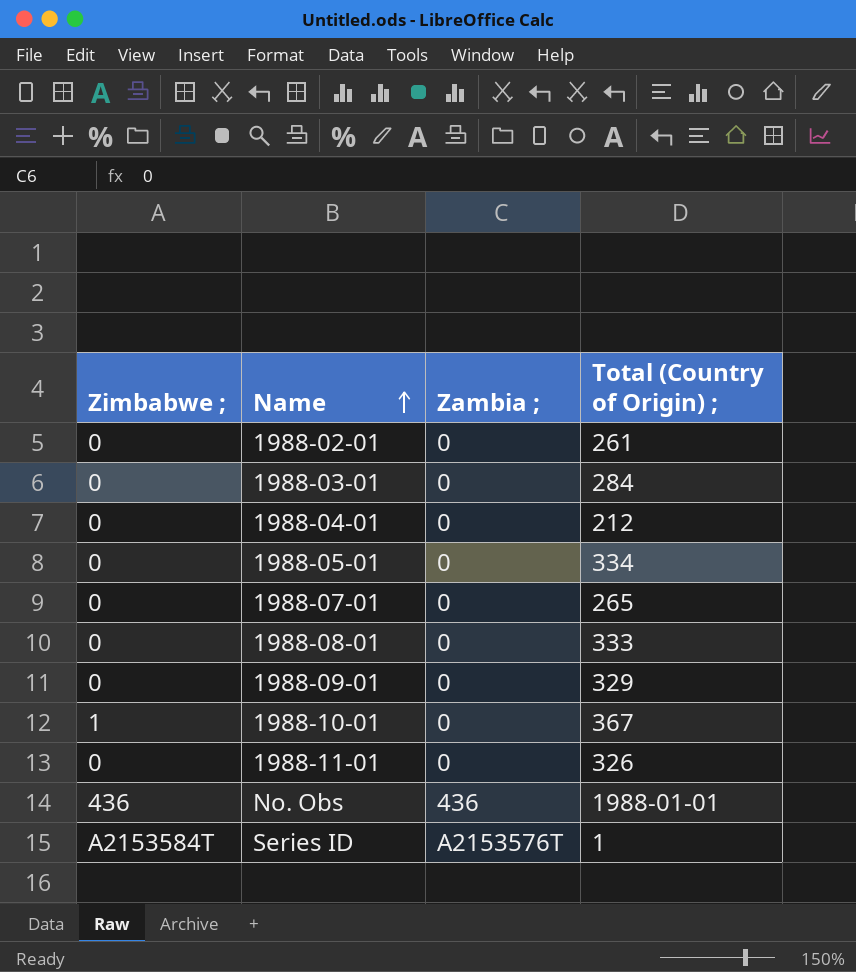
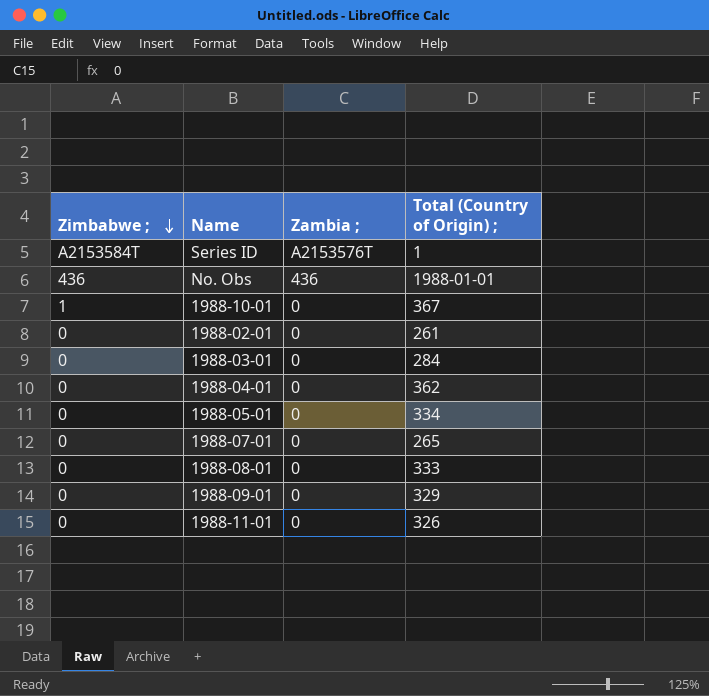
row order: Name ascending -> Zimbabwe ; descending
1988-04-01 | Total (Country of Origin) ;: 212 -> 362

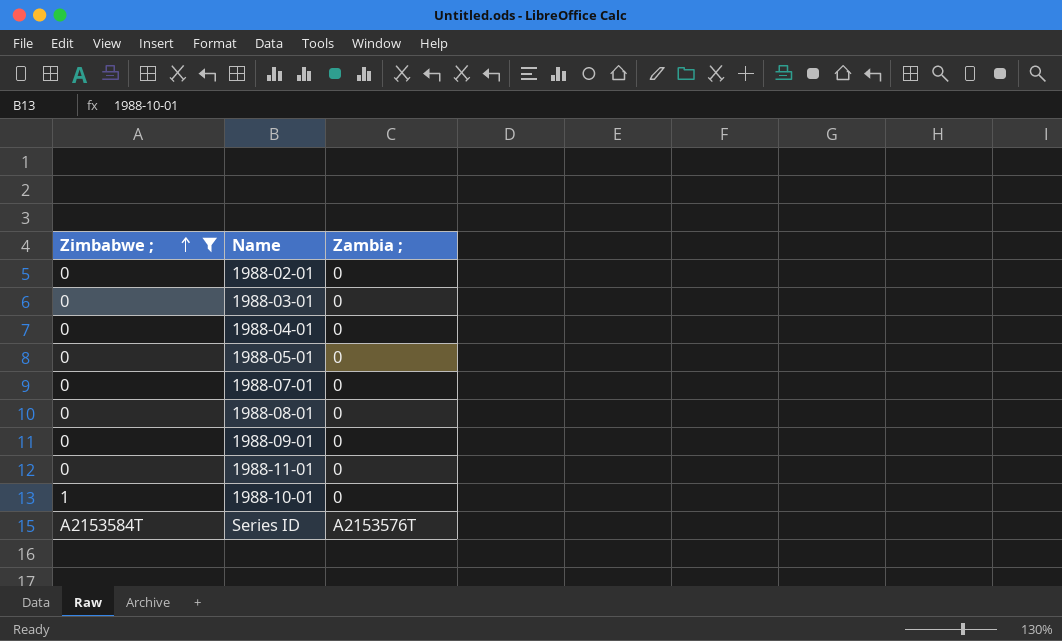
filter: none -> Zimbabwe ; != 436
row order: Zimbabwe ; descending -> Zimbabwe ; ascending
column Total (Country of Origin) ; | position: 4 -> none

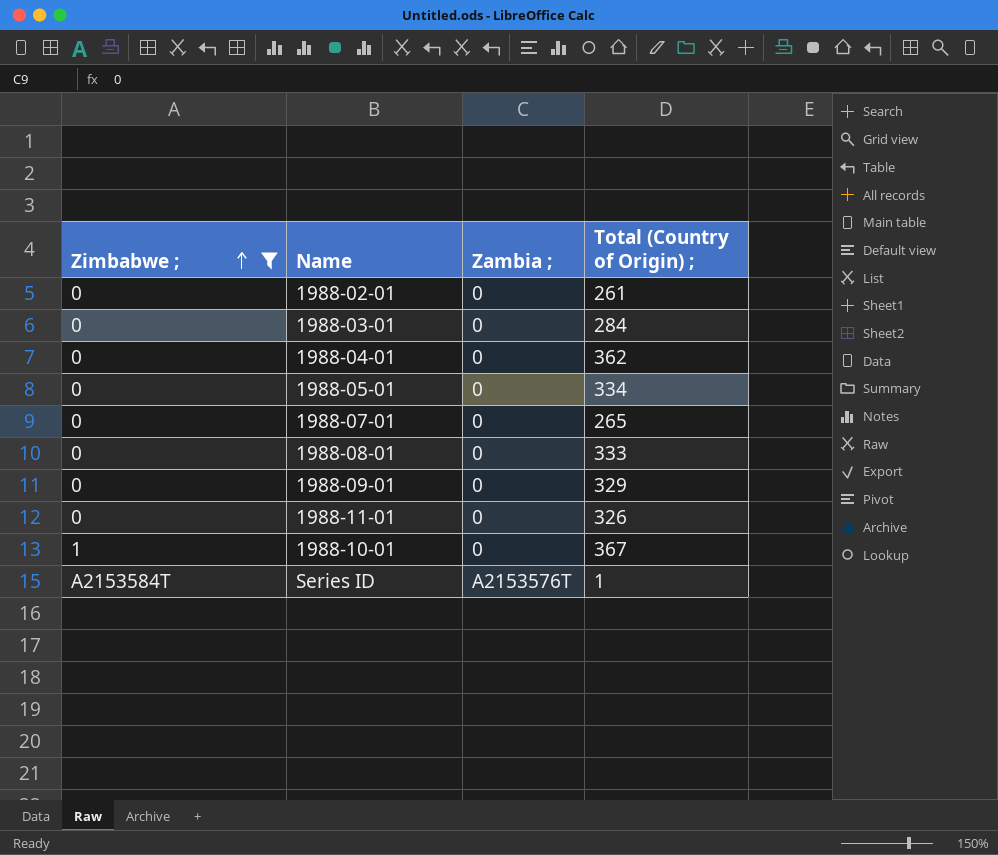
column Total (Country of Origin) ; | position: none -> 4

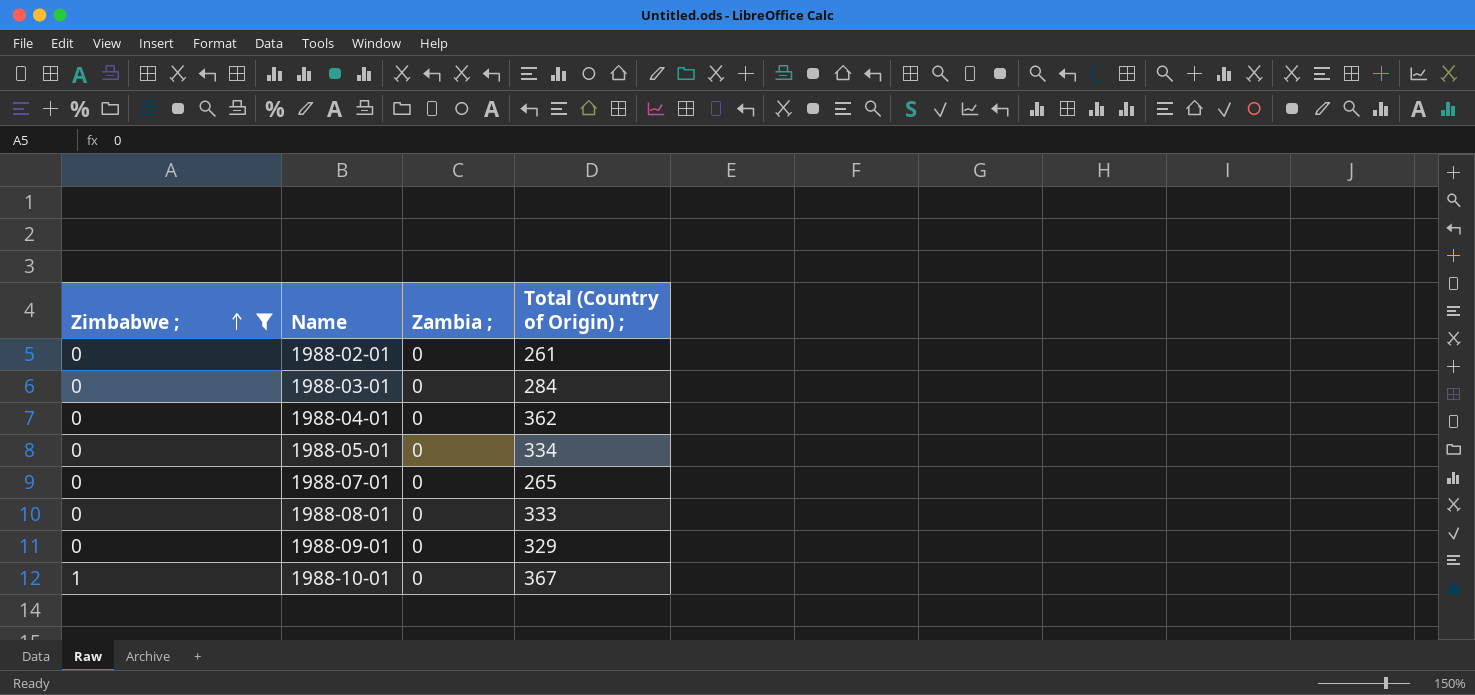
row 1988-11-01: 0 | 0 | 326 -> none
row Series ID: A2153584T | A2153576T | 1 -> none

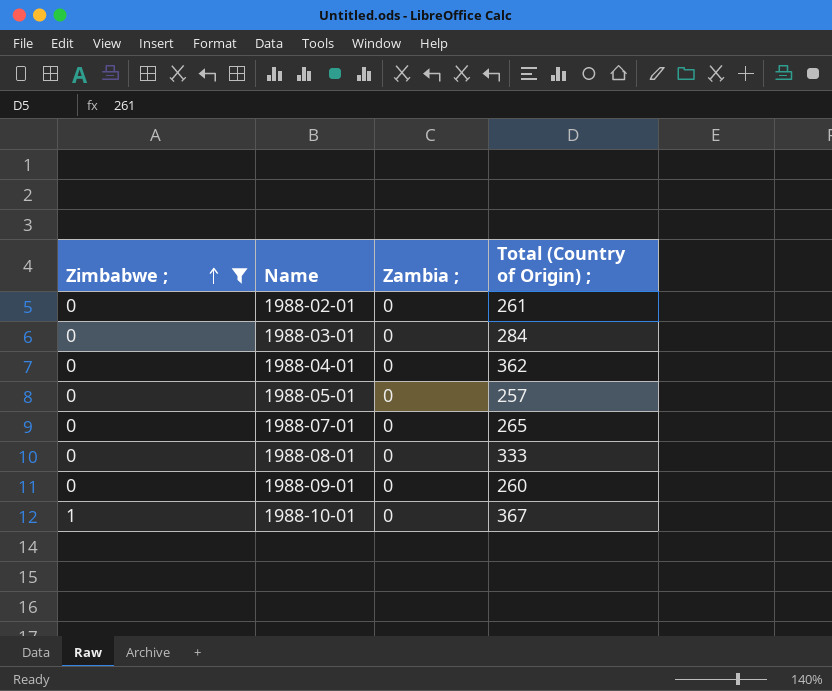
1988-05-01 | Total (Country of Origin) ;: 334 -> 257
1988-09-01 | Total (Country of Origin) ;: 329 -> 260

